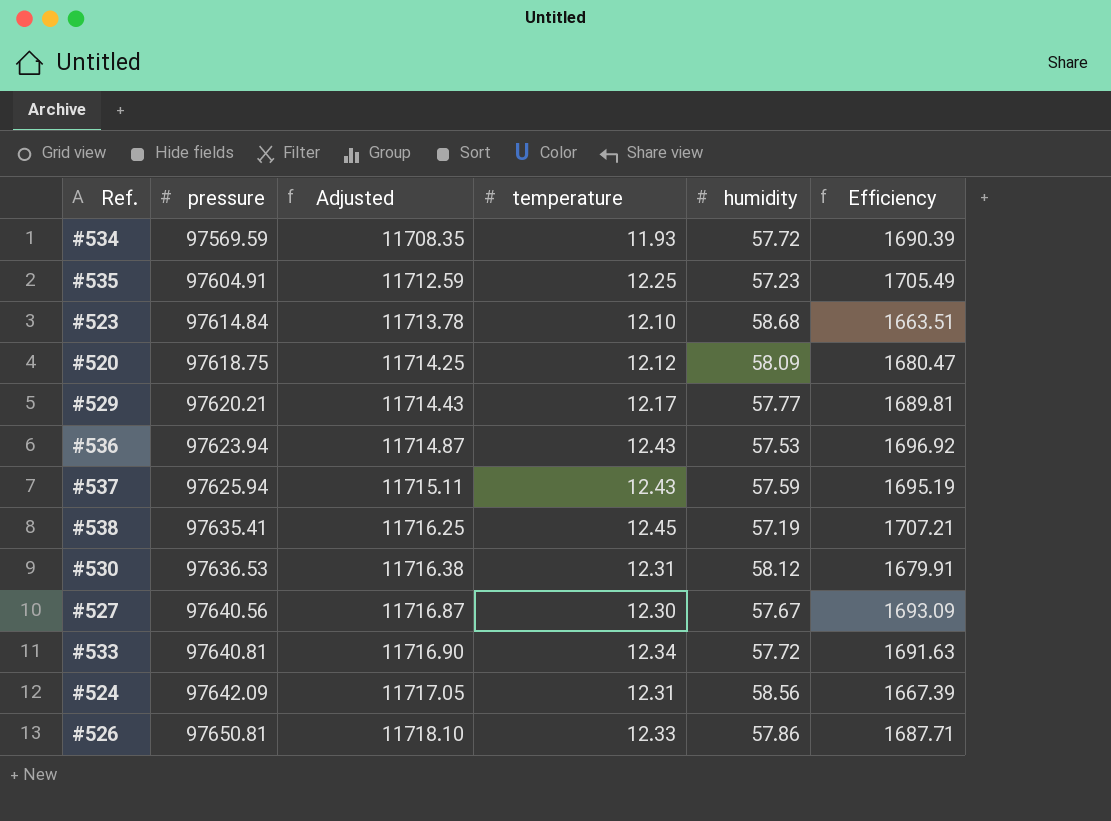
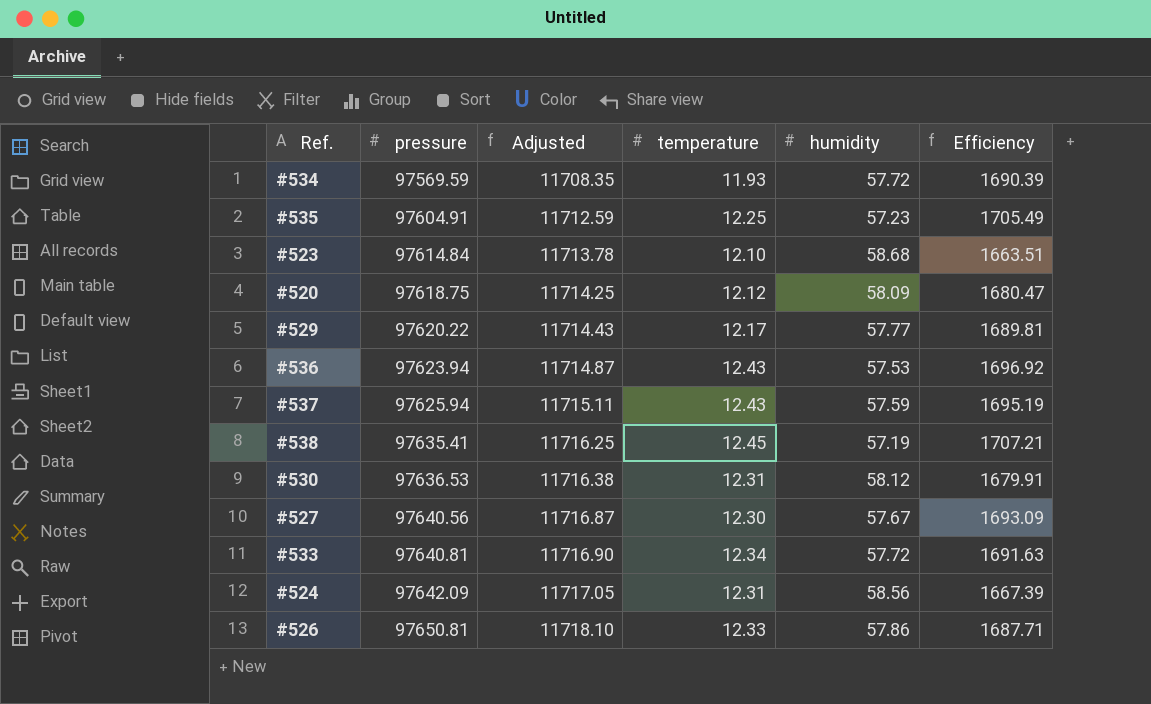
#529 | pressure: 97620.21 -> 97620.22

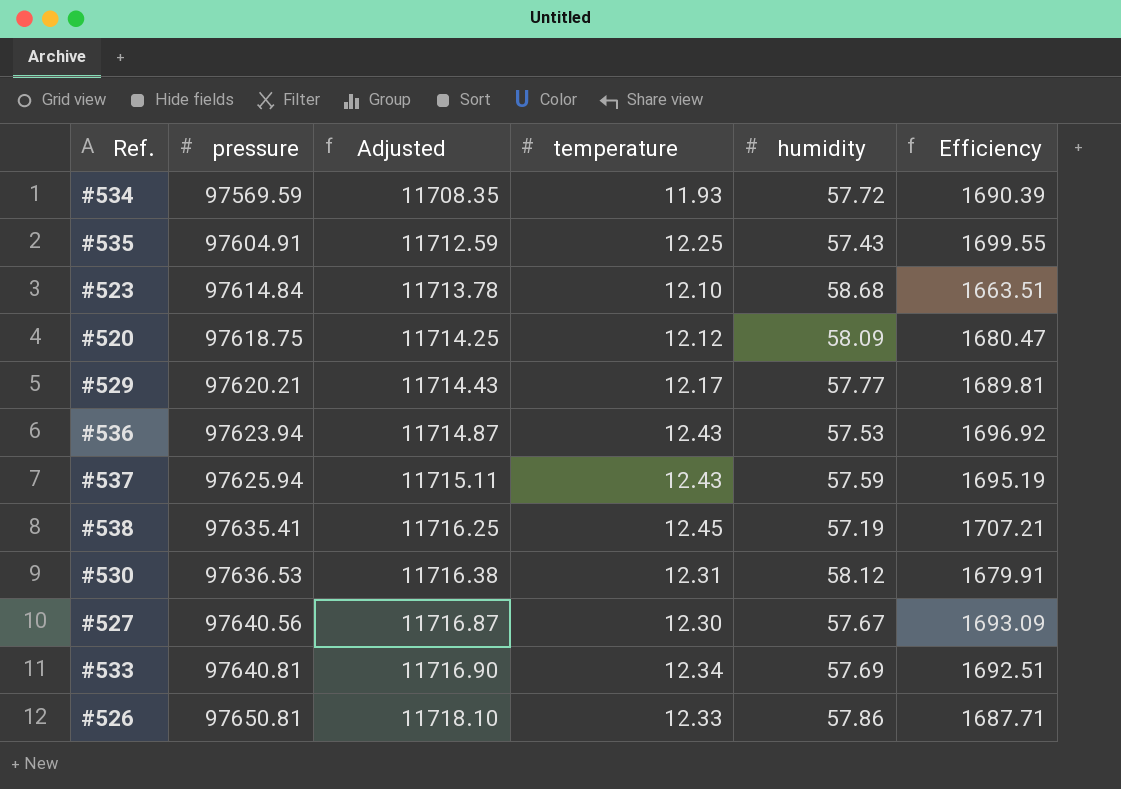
row #524: 97642.09 | 11717.05 | 12.31 | 58.56 | 1667.39 -> none
#535 | humidity: 57.23 -> 57.43
#535 | Efficiency: 1705.49 -> 1699.55
#529 | pressure: 97620.22 -> 97620.21
#533 | humidity: 57.72 -> 57.69
#533 | Efficiency: 1691.63 -> 1692.51

